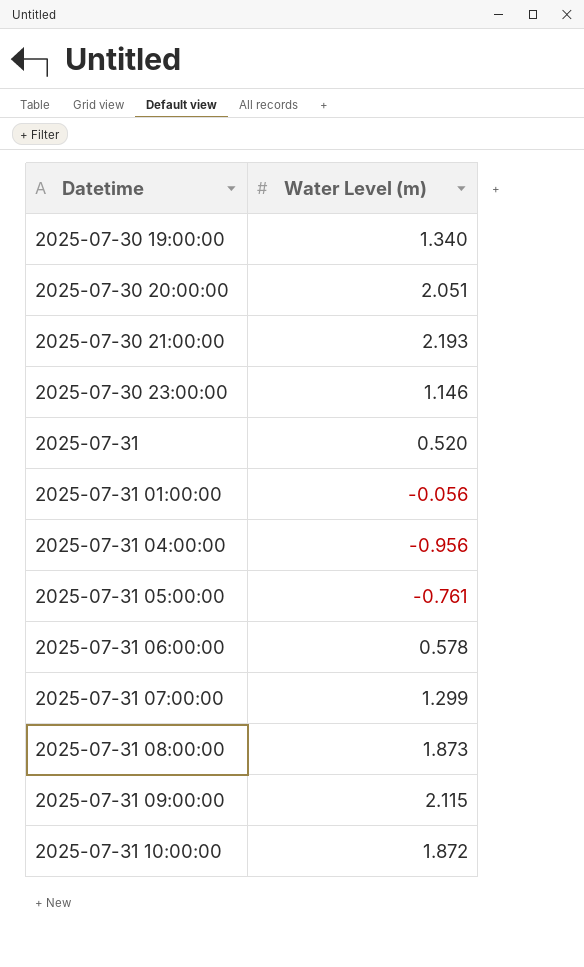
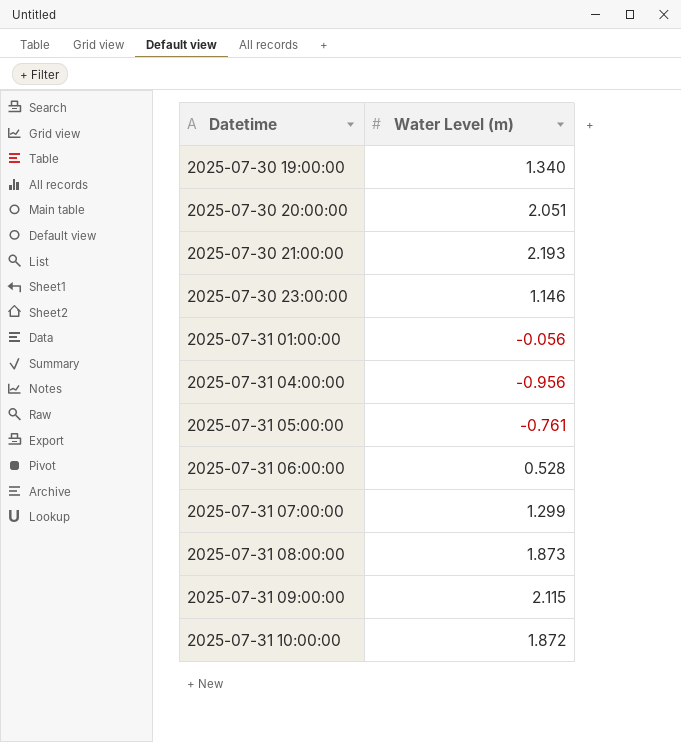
row 2025-07-31: 0.520 -> none
2025-07-31 06:00:00 | Water Level (m): 0.578 -> 0.528

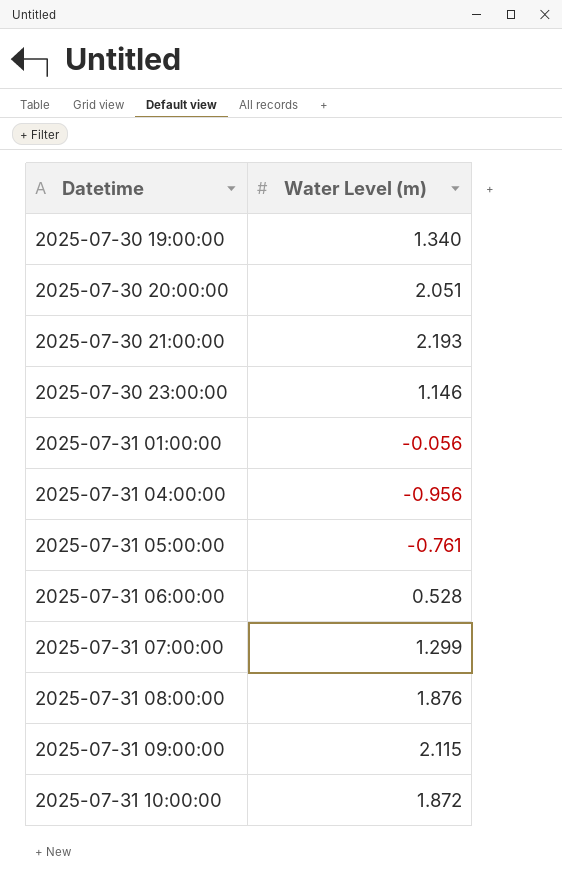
2025-07-31 08:00:00 | Water Level (m): 1.873 -> 1.876

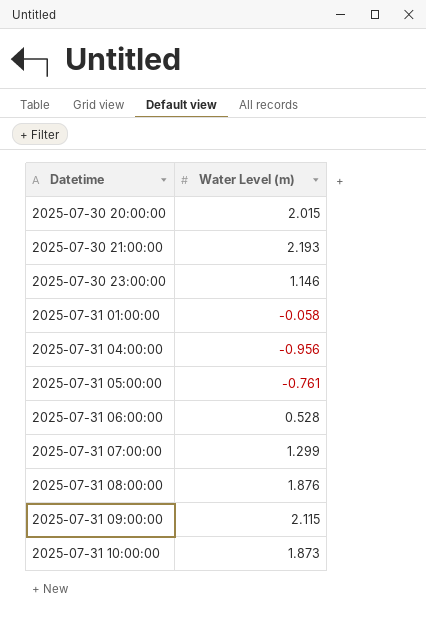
row 2025-07-30 19:00:00: 1.340 -> none
2025-07-30 20:00:00 | Water Level (m): 2.051 -> 2.015
2025-07-31 01:00:00 | Water Level (m): -0.056 -> -0.058
2025-07-31 10:00:00 | Water Level (m): 1.872 -> 1.873

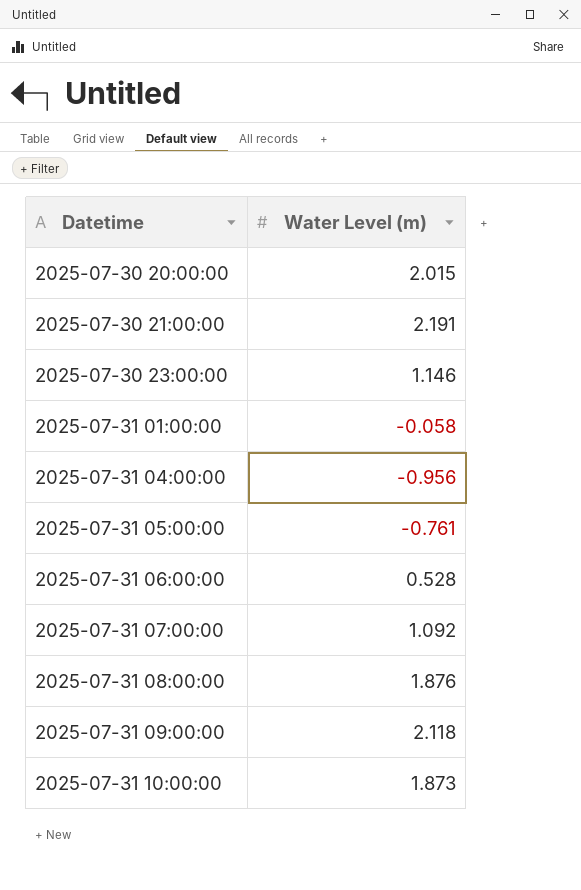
2025-07-30 21:00:00 | Water Level (m): 2.193 -> 2.191
2025-07-31 07:00:00 | Water Level (m): 1.299 -> 1.092
2025-07-31 09:00:00 | Water Level (m): 2.115 -> 2.118

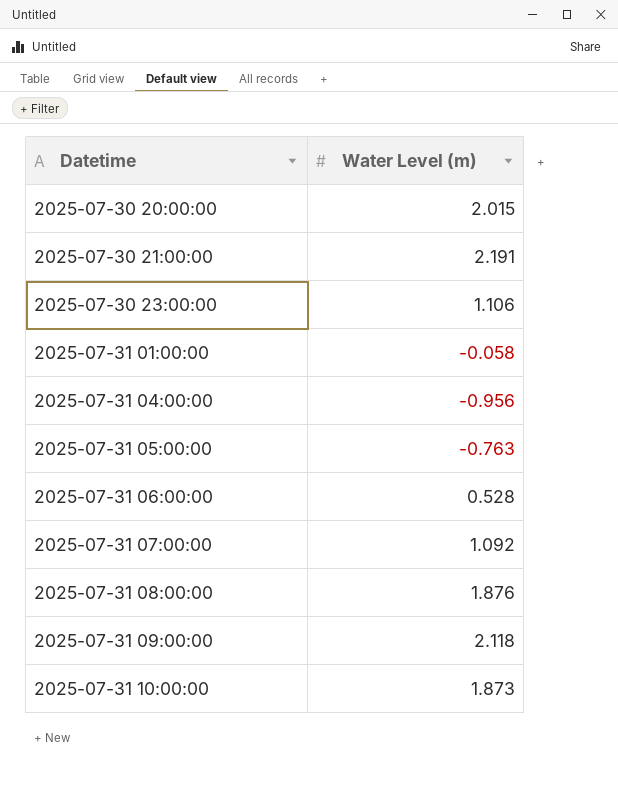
2025-07-30 23:00:00 | Water Level (m): 1.146 -> 1.106
2025-07-31 05:00:00 | Water Level (m): -0.761 -> -0.763

